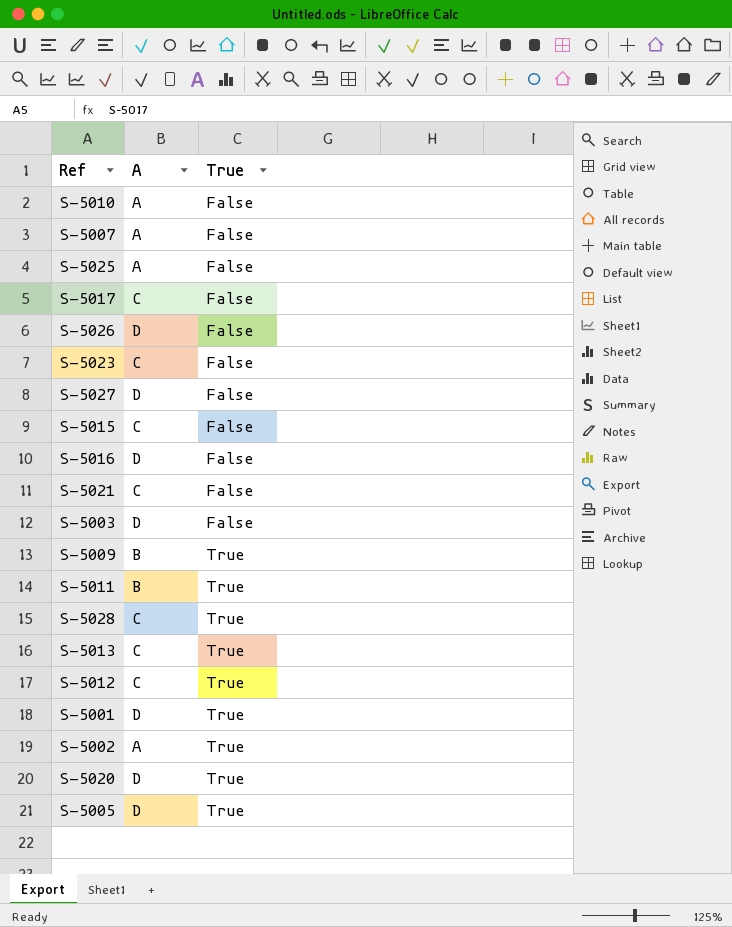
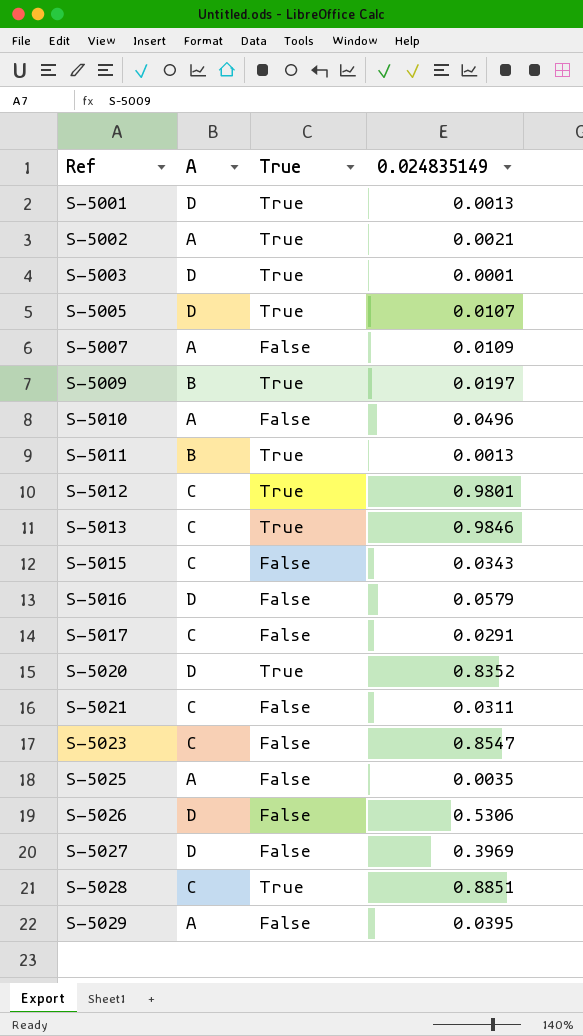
row order: True ascending -> Ref ascending
column 0.024835149 | position: none -> 4
S-5003 | True: False -> True
row S-5029: none -> A | False | 0.0395

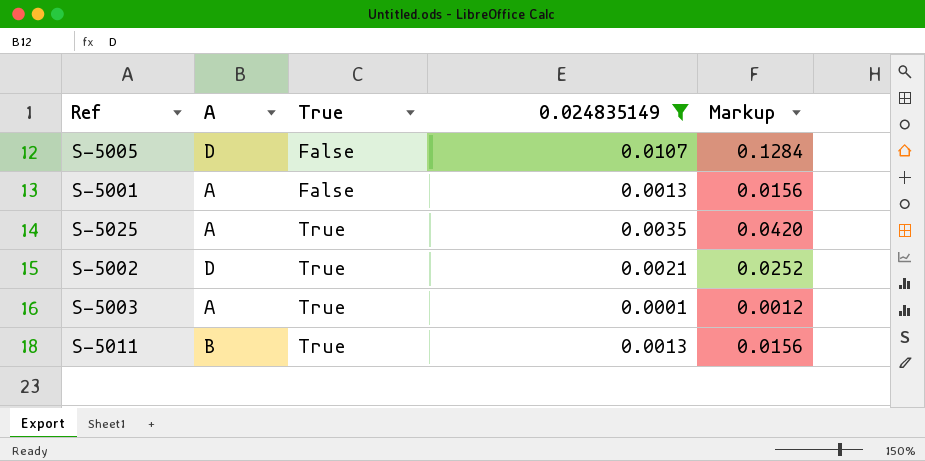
filter: none -> 0.024835149 <= 0.0107
row order: Ref ascending -> True ascending
column Markup | formula: none -> [0.024835149] * 12
S-5005 | True: True -> False
S-5001 | A: D -> A
S-5001 | True: True -> False
S-5025 | True: False -> True
S-5002 | A: A -> D
S-5003 | A: D -> A

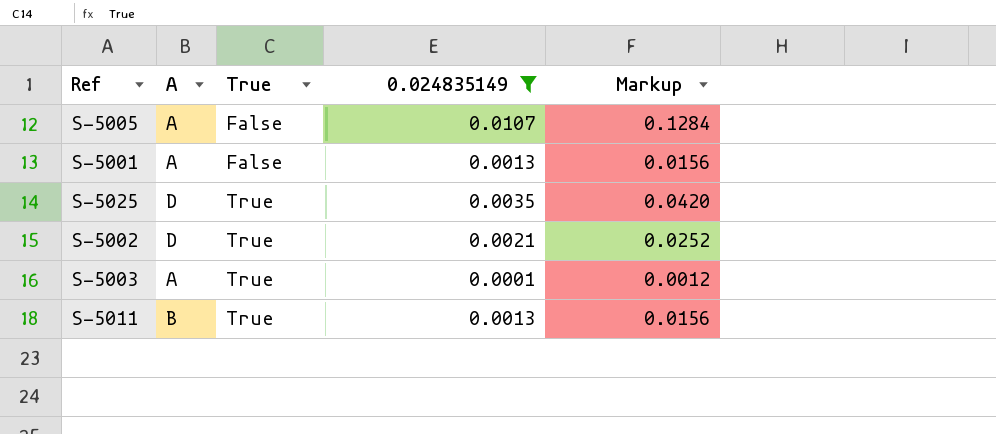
S-5005 | A: D -> A
S-5025 | A: A -> D

